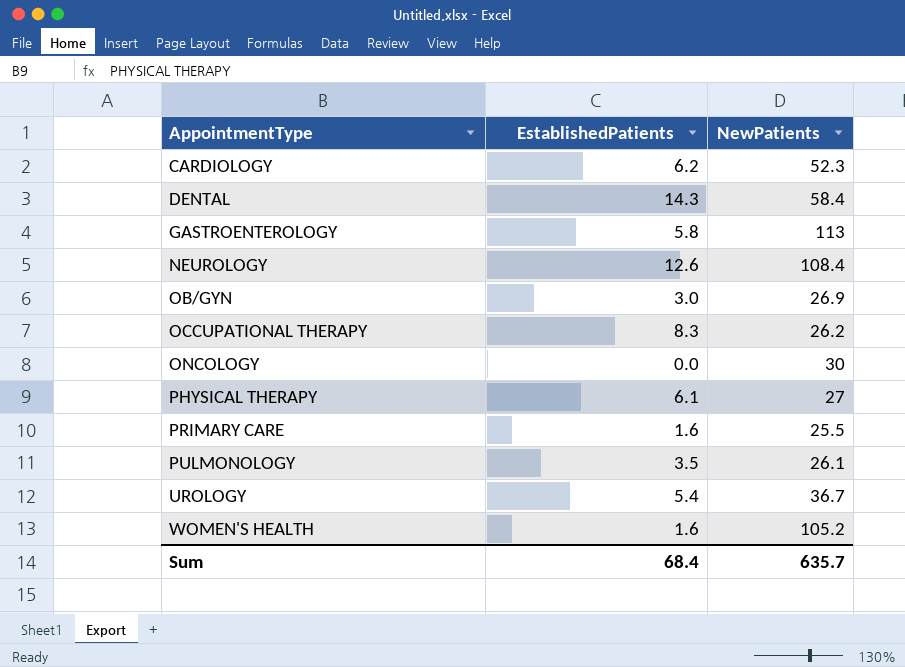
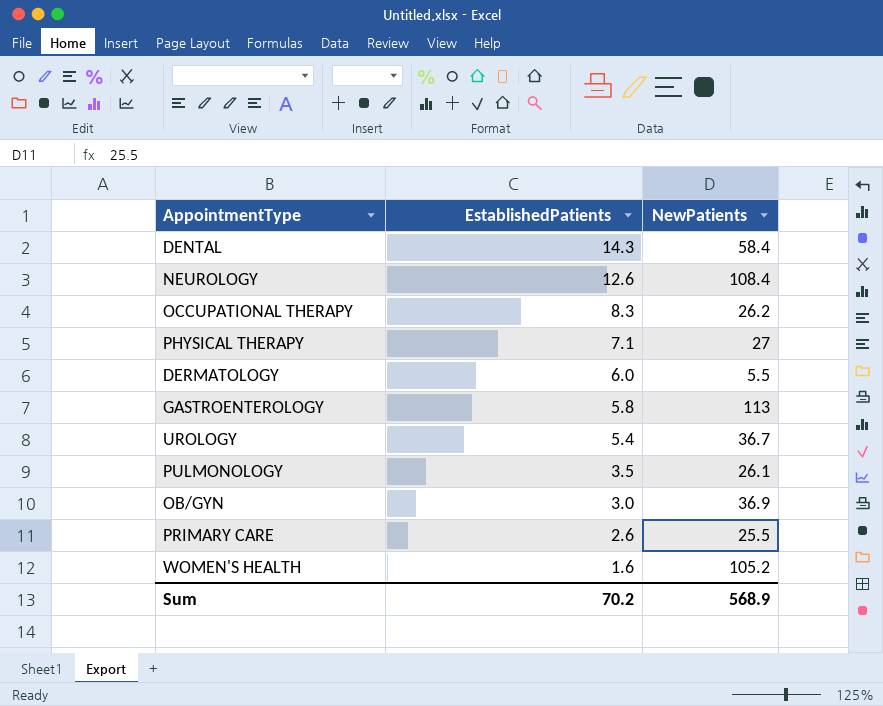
row order: AppointmentType ascending -> EstablishedPatients descending
row CARDIOLOGY: 6.2 | 52.3 -> none
row ONCOLOGY: 0.0 | 30 -> none
PHYSICAL THERAPY | EstablishedPatients: 6.1 -> 7.1
row DERMATOLOGY: none -> 6.0 | 5.5
OB/GYN | NewPatients: 26.9 -> 36.9
PRIMARY CARE | EstablishedPatients: 1.6 -> 2.6
Sum | EstablishedPatients: 68.4 -> 70.2
Sum | NewPatients: 635.7 -> 568.9

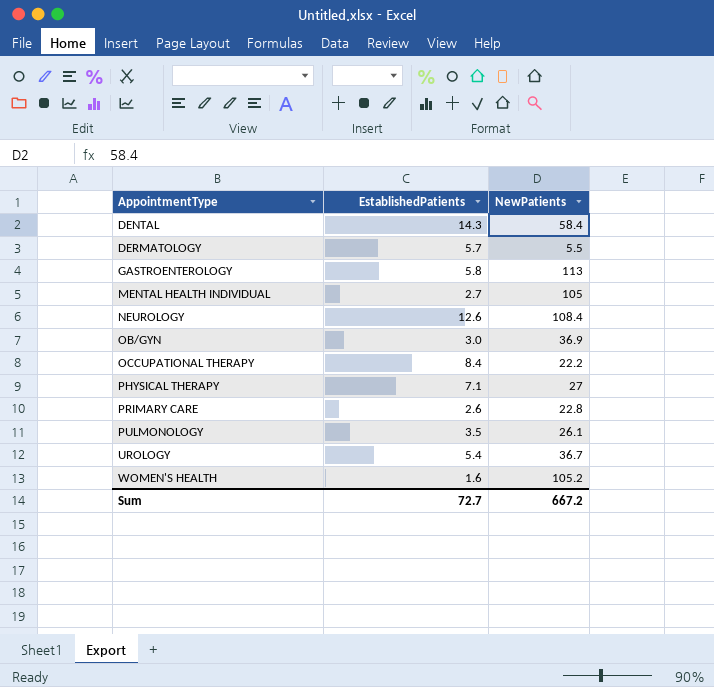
row order: EstablishedPatients descending -> AppointmentType ascending
DERMATOLOGY | EstablishedPatients: 6.0 -> 5.7
row MENTAL HEALTH INDIVIDUAL: none -> 2.7 | 105
OCCUPATIONAL THERAPY | EstablishedPatients: 8.3 -> 8.4
OCCUPATIONAL THERAPY | NewPatients: 26.2 -> 22.2
PRIMARY CARE | NewPatients: 25.5 -> 22.8
Sum | EstablishedPatients: 70.2 -> 72.7
Sum | NewPatients: 568.9 -> 667.2

